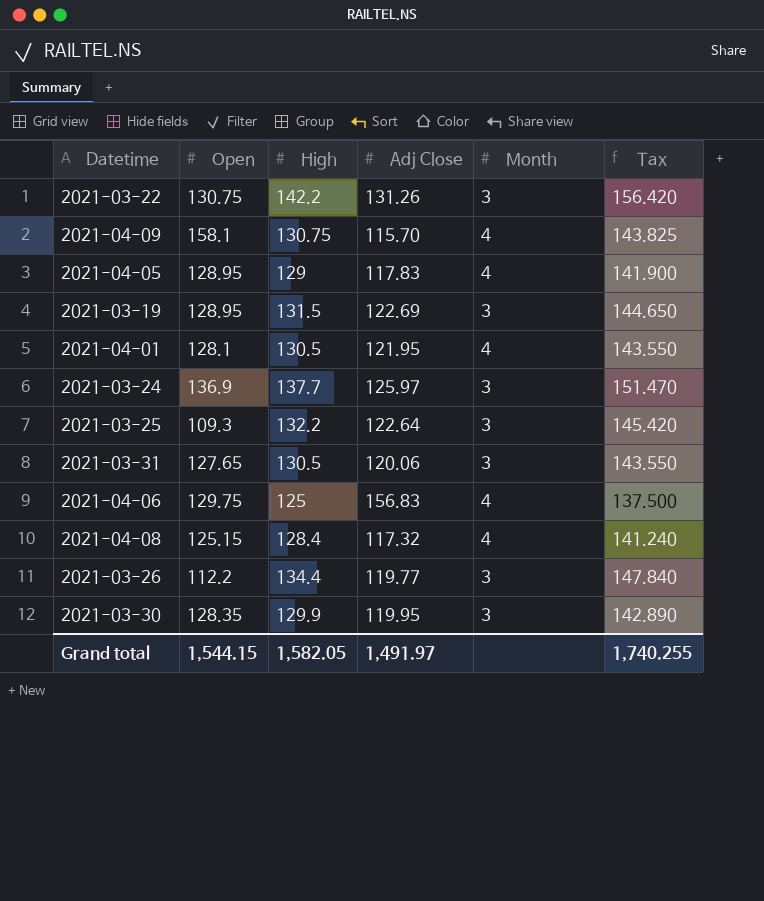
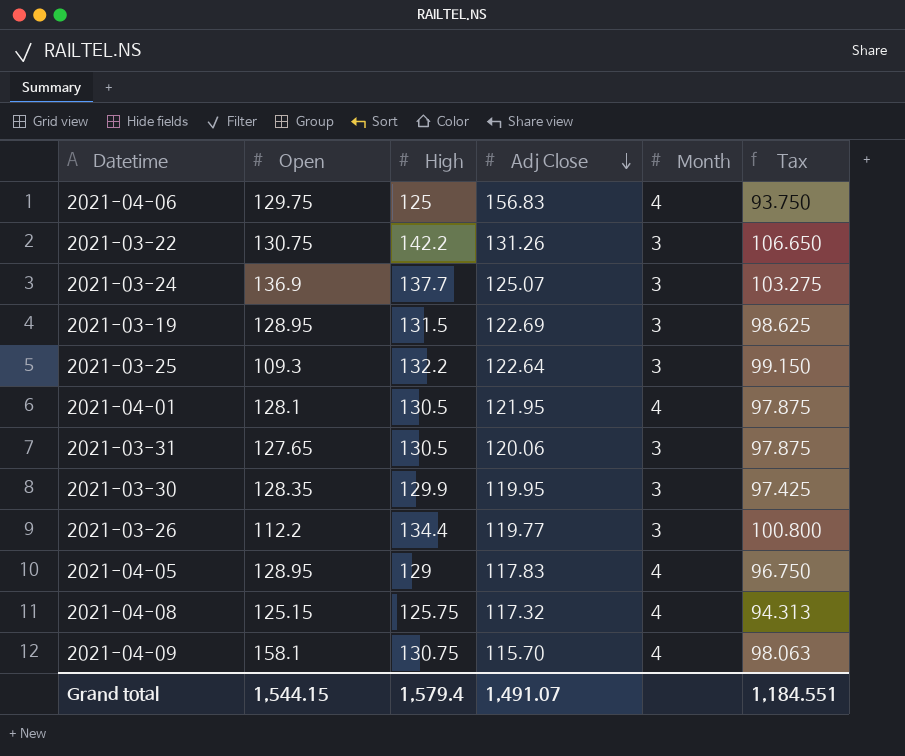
row order: none -> Adj Close descending
column Tax | formula: [High] * 1.1 -> [High] * 0.75
2021-03-24 | Adj Close: 125.97 -> 125.07
2021-04-08 | High: 128.4 -> 125.75
Grand total | High: 1,582.05 -> 1,579.4
Grand total | Adj Close: 1,491.97 -> 1,491.07
Grand total | Tax: 1,740.255 -> 1,184.551

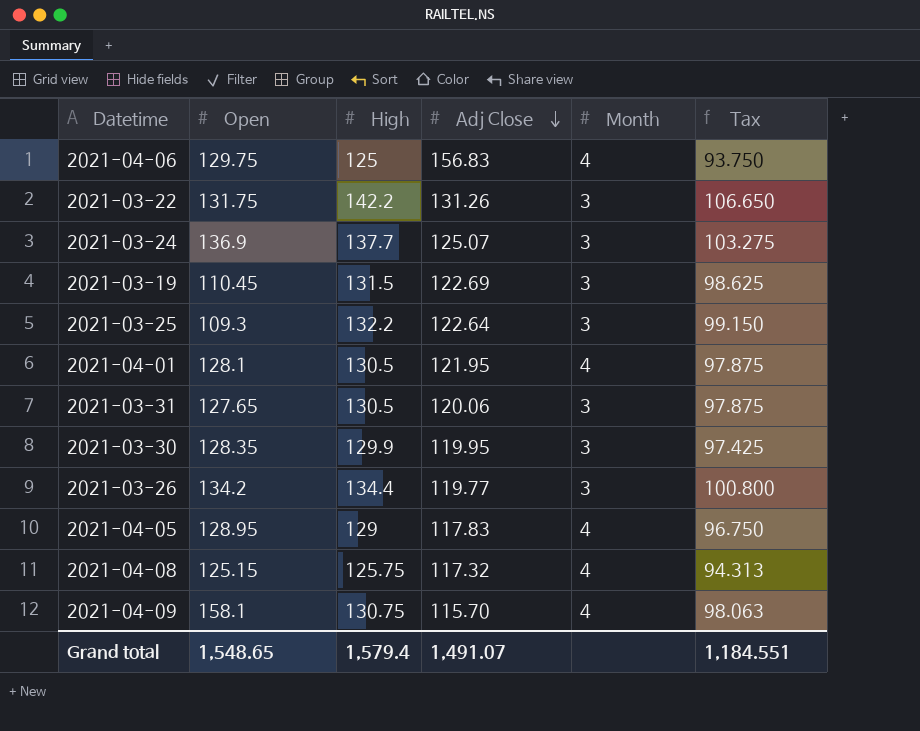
2021-03-22 | Open: 130.75 -> 131.75
2021-03-19 | Open: 128.95 -> 110.45
2021-03-26 | Open: 112.2 -> 134.2
Grand total | Open: 1,544.15 -> 1,548.65

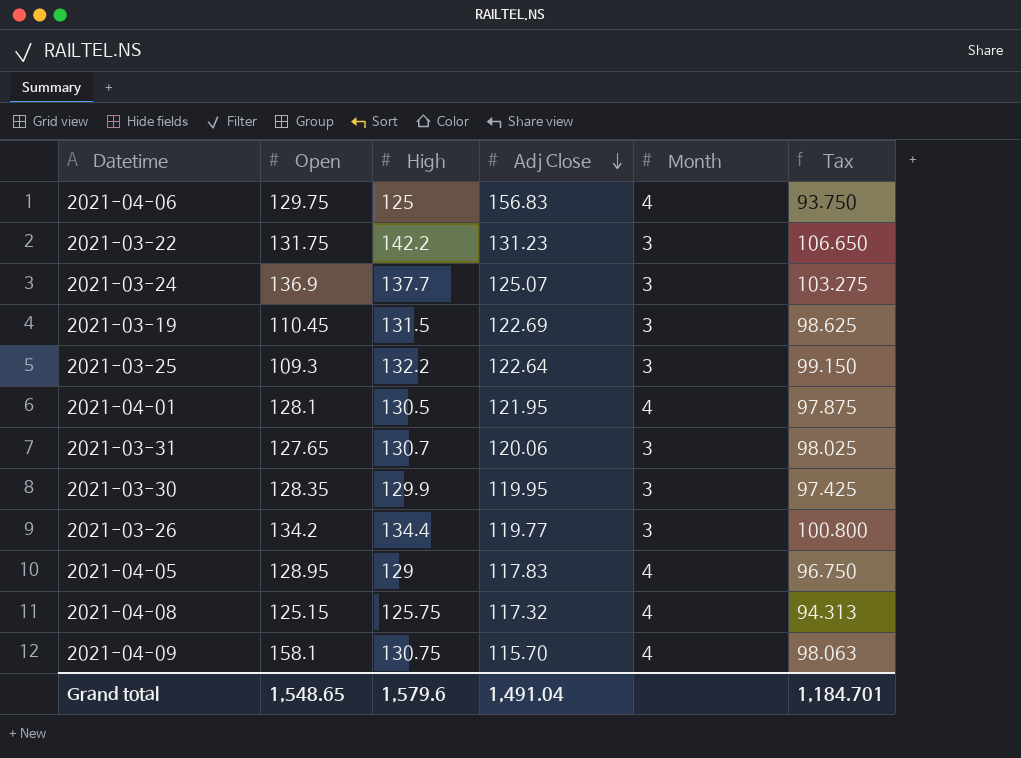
2021-03-22 | Adj Close: 131.26 -> 131.23
2021-03-31 | High: 130.5 -> 130.7
2021-03-31 | Tax: 97.875 -> 98.025
Grand total | High: 1,579.4 -> 1,579.6
Grand total | Adj Close: 1,491.07 -> 1,491.04
Grand total | Tax: 1,184.551 -> 1,184.701

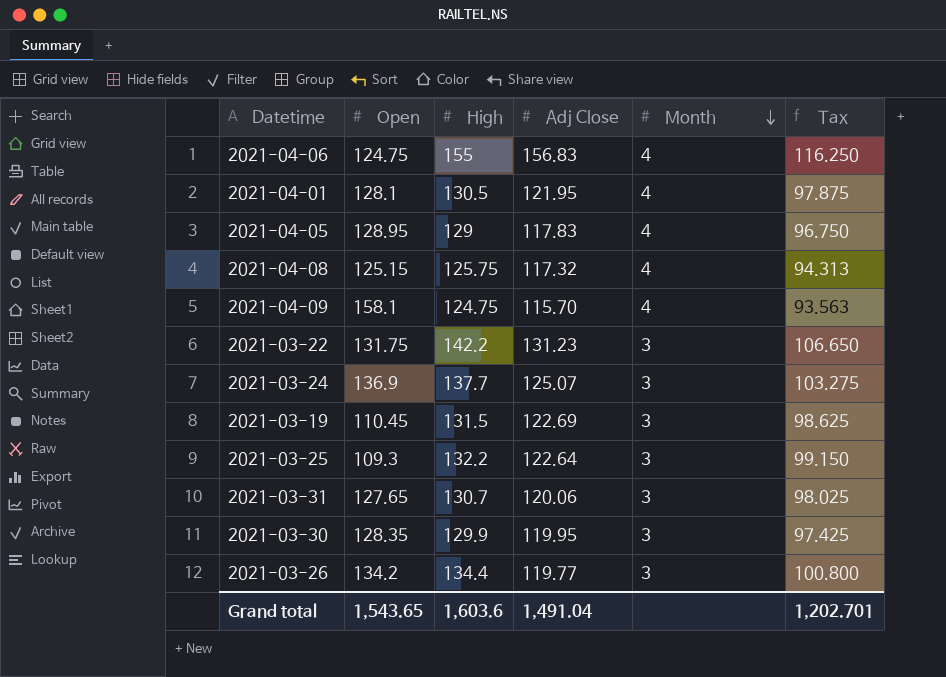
row order: Adj Close descending -> Month descending
2021-04-06 | Open: 129.75 -> 124.75
2021-04-06 | High: 125 -> 155
2021-04-06 | Tax: 93.750 -> 116.250
2021-04-09 | High: 130.75 -> 124.75
2021-04-09 | Tax: 98.063 -> 93.563
Grand total | Open: 1,548.65 -> 1,543.65
Grand total | High: 1,579.6 -> 1,603.6
Grand total | Tax: 1,184.701 -> 1,202.701

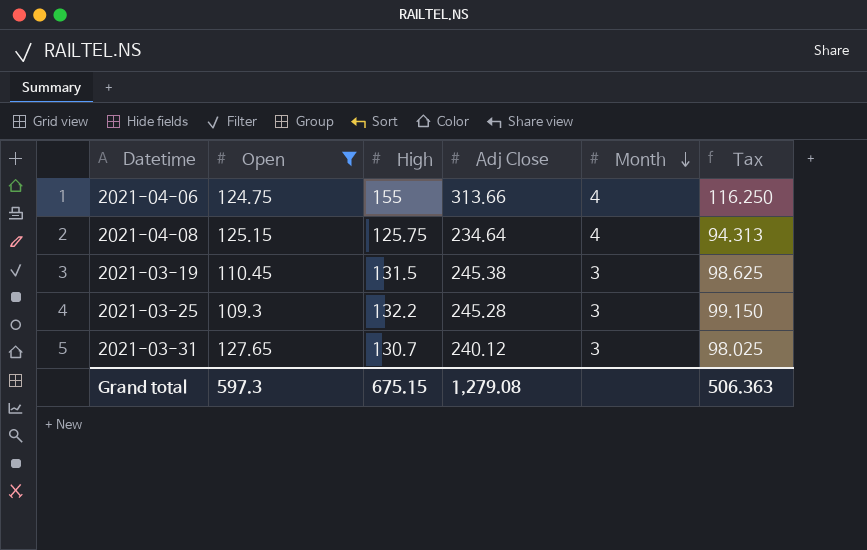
filter: none -> Open <= 127.65
2021-04-06 | Adj Close: 156.83 -> 313.66
2021-04-08 | Adj Close: 117.32 -> 234.64
2021-03-19 | Adj Close: 122.69 -> 245.38
2021-03-25 | Adj Close: 122.64 -> 245.28
2021-03-31 | Adj Close: 120.06 -> 240.12
Grand total | Open: 1,543.65 -> 597.3
Grand total | High: 1,603.6 -> 675.15
Grand total | Adj Close: 1,491.04 -> 1,279.08
Grand total | Tax: 1,202.701 -> 506.363

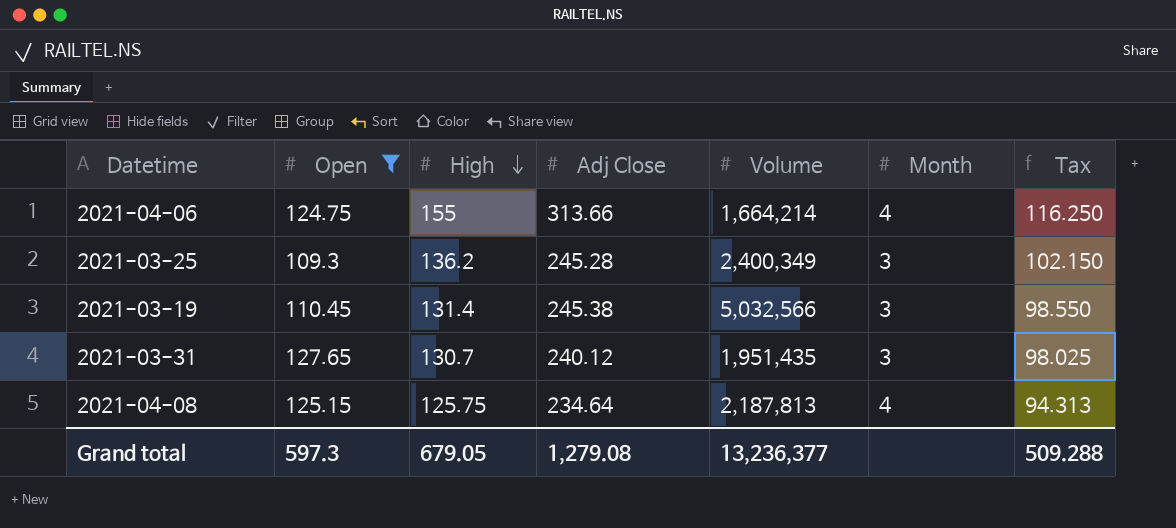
row order: Month descending -> High descending
column Volume | position: none -> 5
2021-03-25 | High: 132.2 -> 136.2
2021-03-25 | Tax: 99.150 -> 102.150
2021-03-19 | High: 131.5 -> 131.4
2021-03-19 | Tax: 98.625 -> 98.550
Grand total | High: 675.15 -> 679.05
Grand total | Tax: 506.363 -> 509.288

